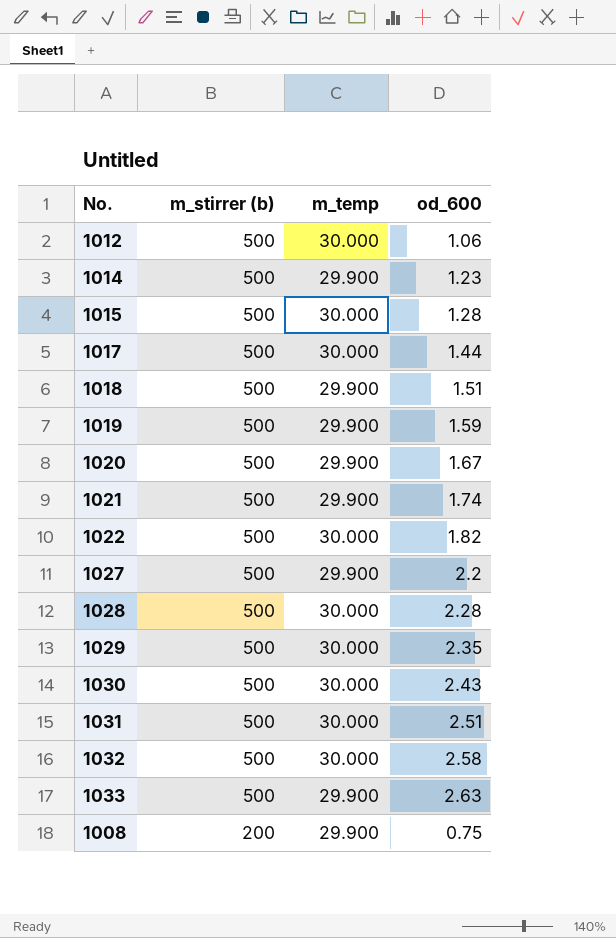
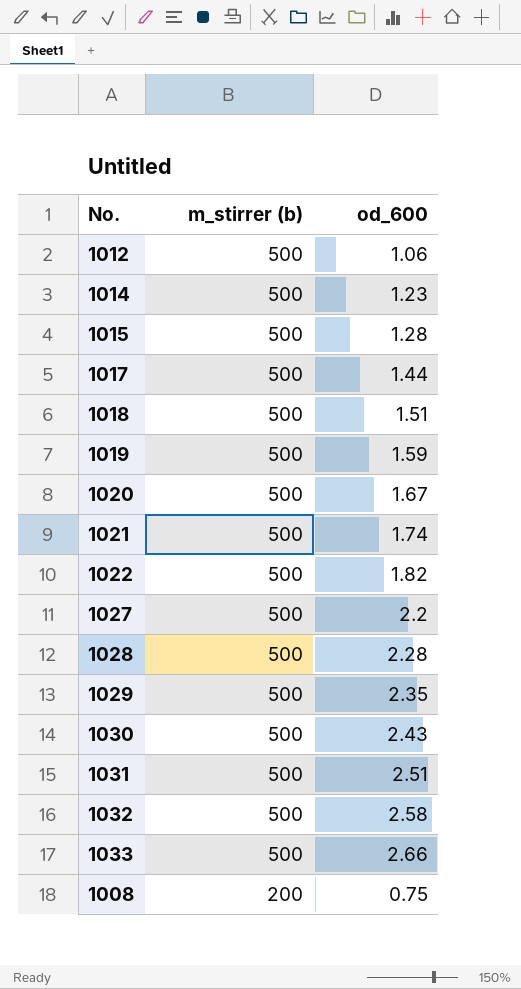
column m_temp | position: 3 -> none
1033 | od_600: 2.63 -> 2.66

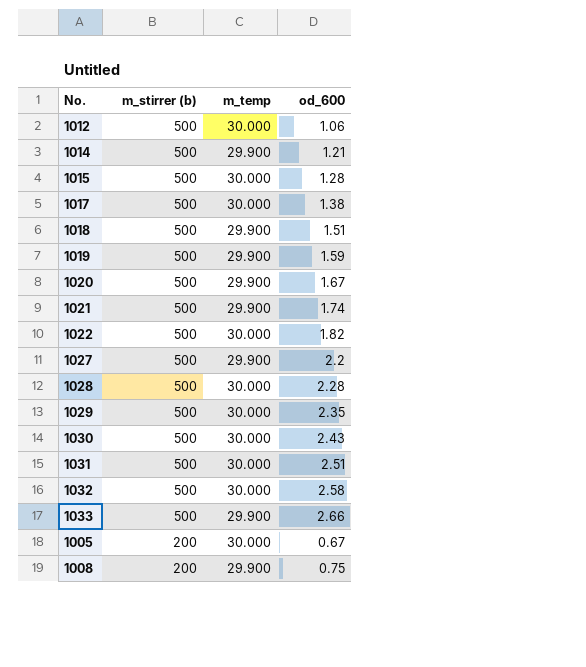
column m_temp | position: none -> 3
1014 | od_600: 1.23 -> 1.21
1017 | od_600: 1.44 -> 1.38
row 1005: none -> 200 | 30.000 | 0.67

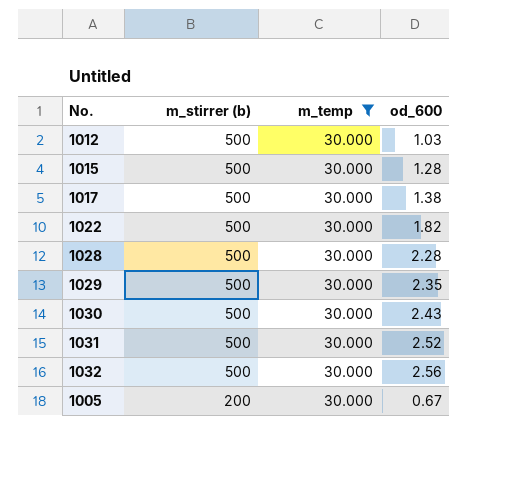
filter: none -> m_temp = 30.000
1012 | od_600: 1.06 -> 1.03
1031 | od_600: 2.51 -> 2.52
1032 | od_600: 2.58 -> 2.56

